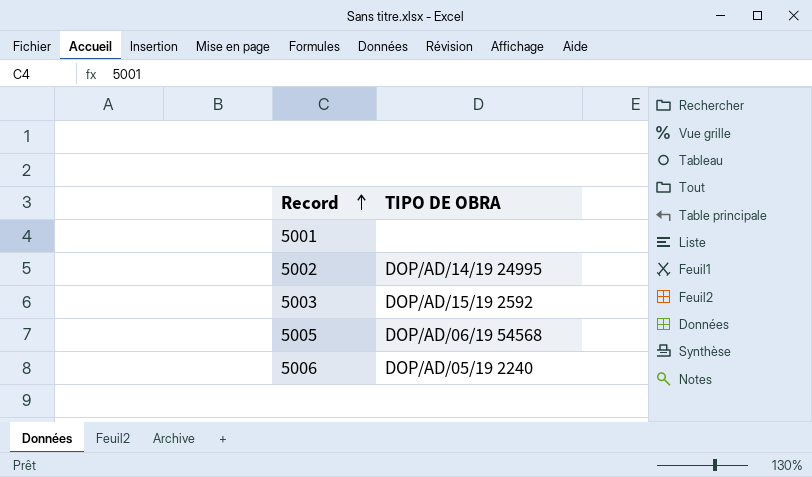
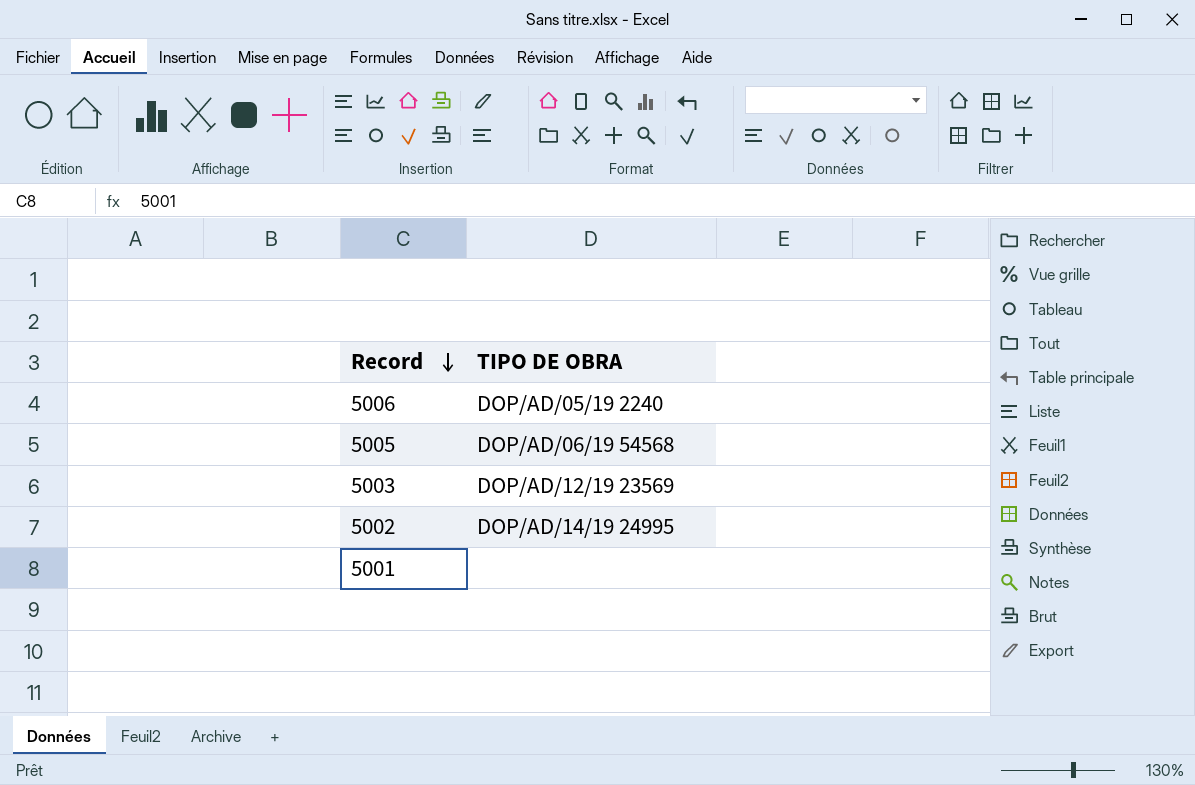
row order: Record ascending -> Record descending
5003 | TIPO DE OBRA: DOP/AD/15/19 2592 -> DOP/AD/12/19 23569

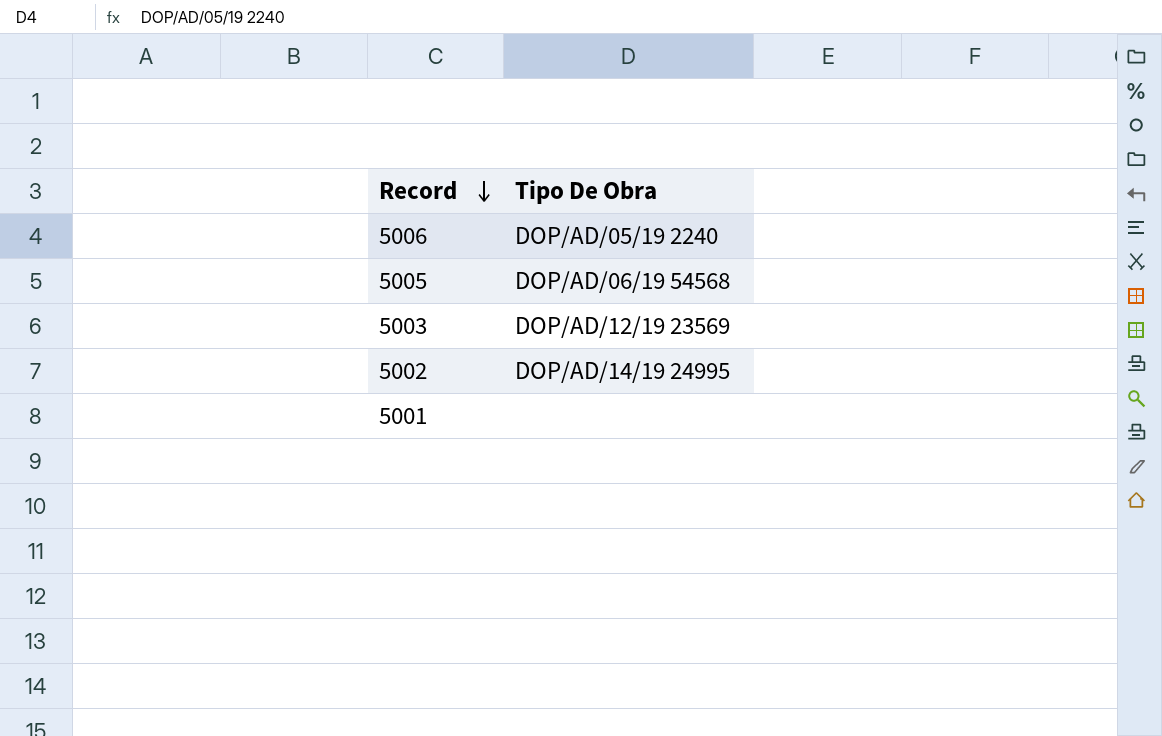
column name: TIPO DE OBRA -> Tipo De Obra

